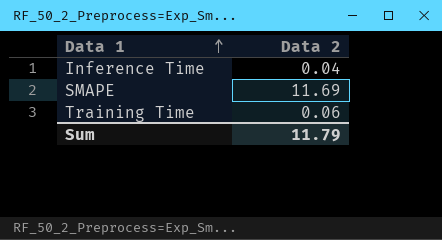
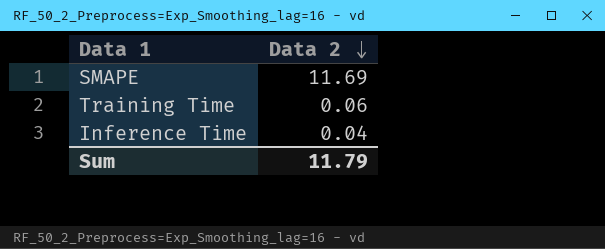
row order: Data 1 ascending -> Data 2 descending

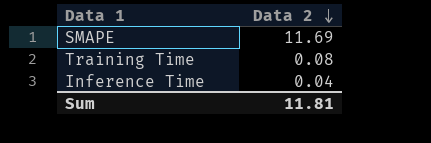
Training Time | Data 2: 0.06 -> 0.08
Sum | Data 2: 11.79 -> 11.81

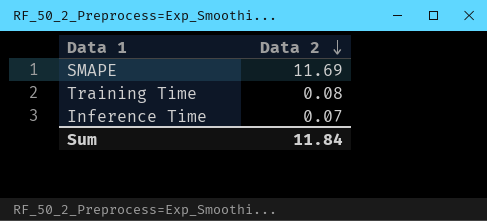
Inference Time | Data 2: 0.04 -> 0.07
Sum | Data 2: 11.81 -> 11.84

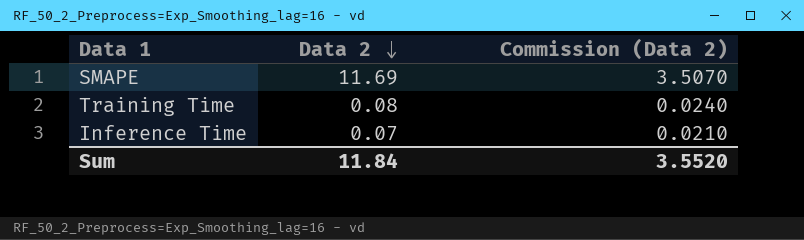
column Commission (Data 2) | formula: none -> [Data 2] * 0.3

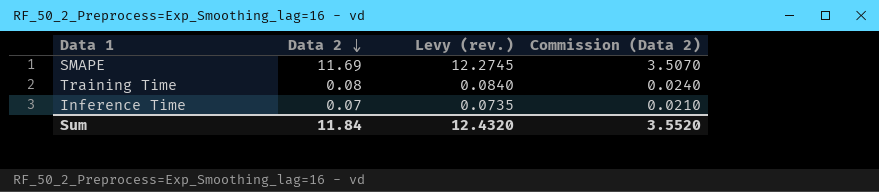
column Levy (rev.) | formula: none -> [Data 2] * 1.05

